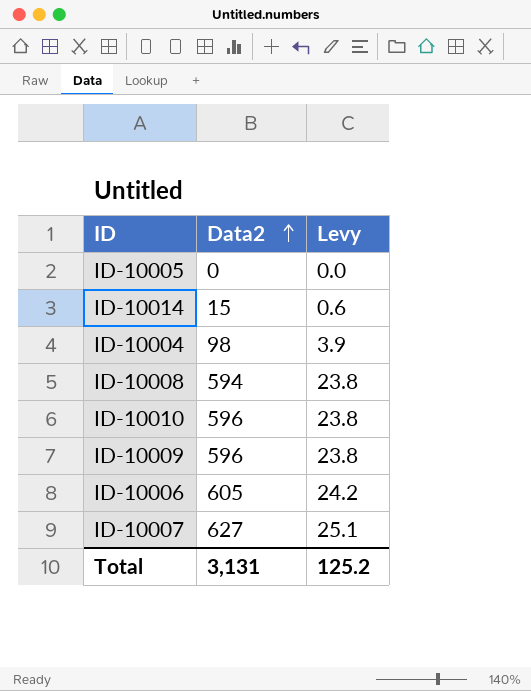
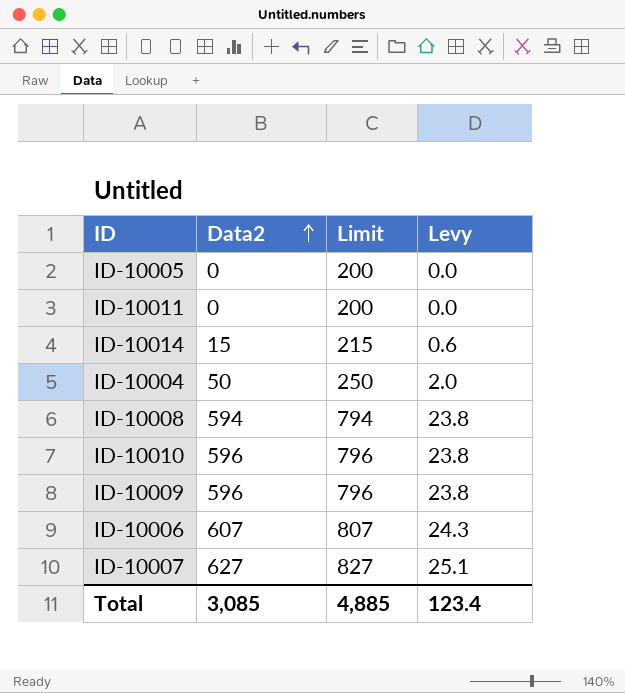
column Limit | formula: none -> [Data2] + 200
row ID-10011: none -> 0 | 200 | 0.0
ID-10004 | Data2: 98 -> 50
ID-10004 | Levy: 3.9 -> 2.0
ID-10006 | Data2: 605 -> 607
ID-10006 | Levy: 24.2 -> 24.3
Total | Data2: 3,131 -> 3,085
Total | Levy: 125.2 -> 123.4

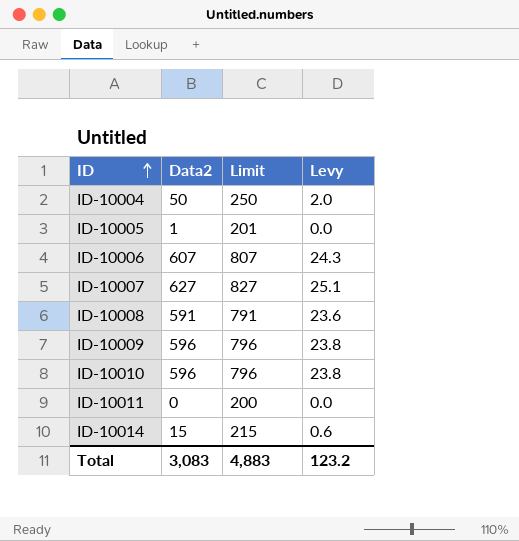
row order: Data2 ascending -> ID ascending
ID-10005 | Data2: 0 -> 1
ID-10005 | Limit: 200 -> 201
ID-10008 | Data2: 594 -> 591
ID-10008 | Limit: 794 -> 791
ID-10008 | Levy: 23.8 -> 23.6
Total | Data2: 3,085 -> 3,083
Total | Limit: 4,885 -> 4,883
Total | Levy: 123.4 -> 123.2

